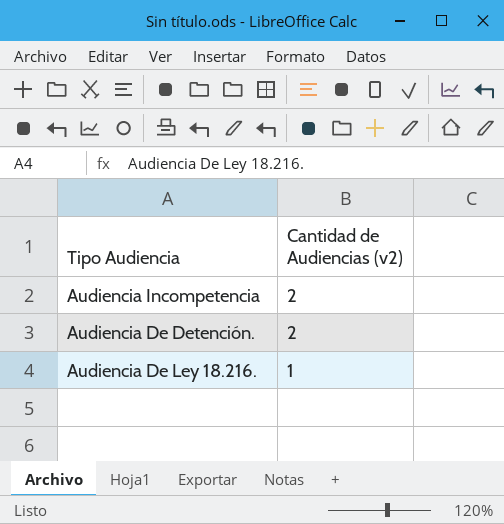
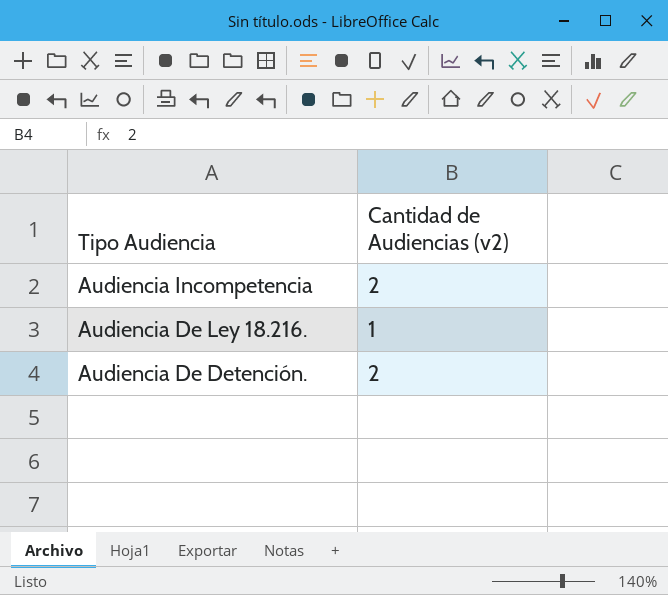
row order: Cantidad de Audiencias (v2) descending -> Tipo Audiencia descending

